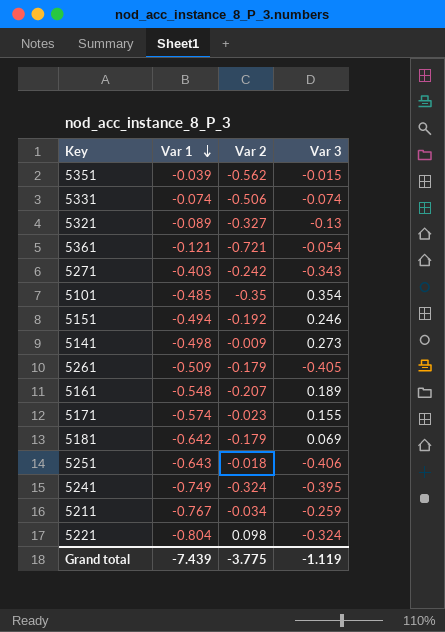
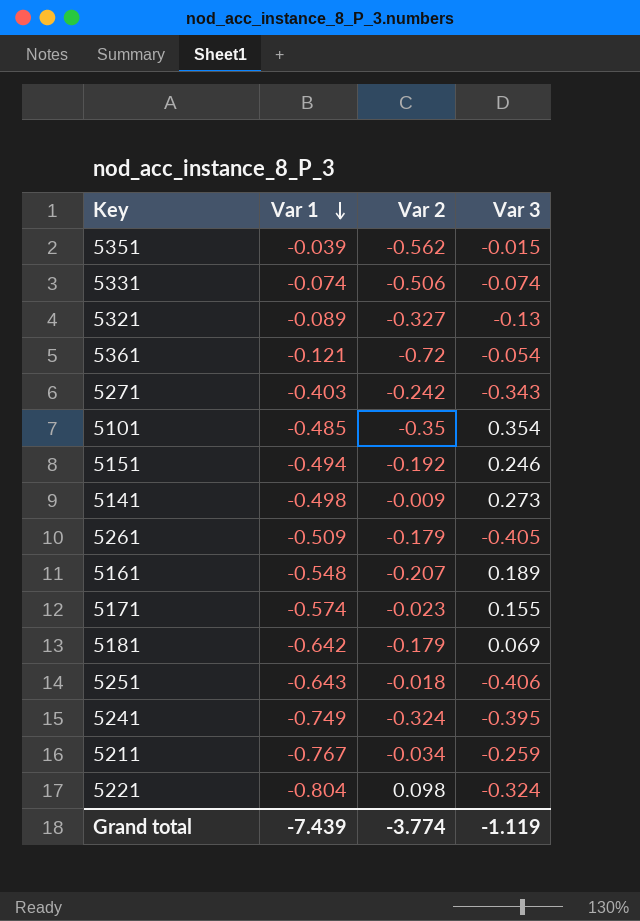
5361 | Var 2: -0.721 -> -0.72
Grand total | Var 2: -3.775 -> -3.774

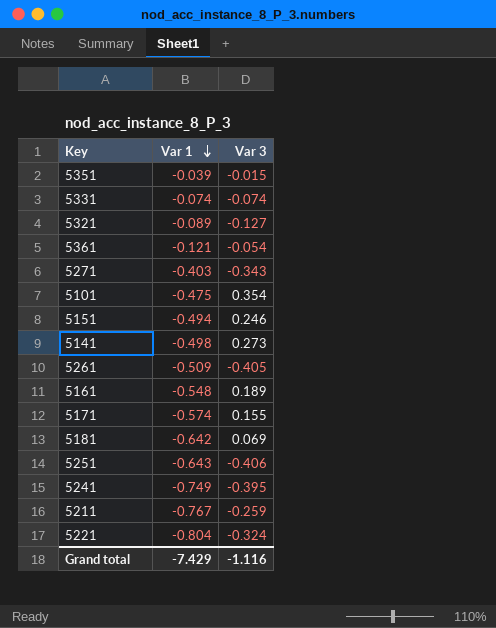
column Var 2 | position: 3 -> none
5321 | Var 3: -0.13 -> -0.127
5101 | Var 1: -0.485 -> -0.475
Grand total | Var 1: -7.439 -> -7.429
Grand total | Var 3: -1.119 -> -1.116

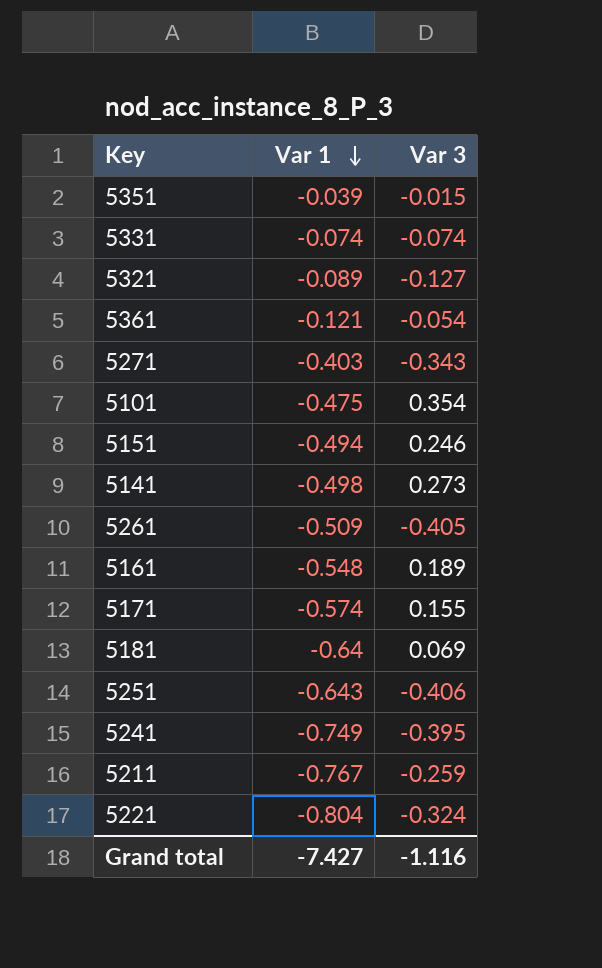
5181 | Var 1: -0.642 -> -0.64
Grand total | Var 1: -7.429 -> -7.427

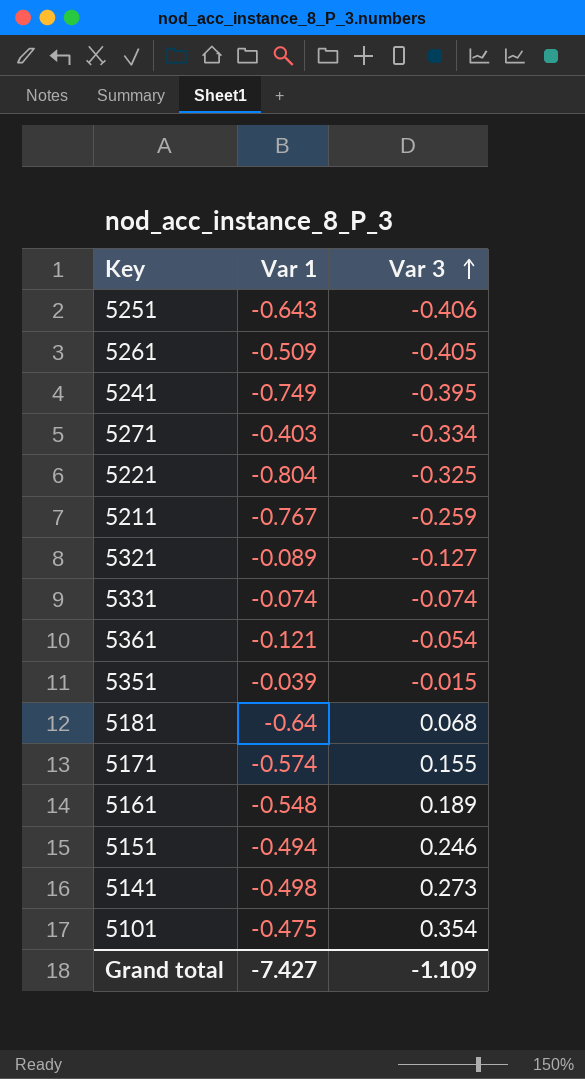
row order: Var 1 descending -> Var 3 ascending
5271 | Var 3: -0.343 -> -0.334
5221 | Var 3: -0.324 -> -0.325
5181 | Var 3: 0.069 -> 0.068
Grand total | Var 3: -1.116 -> -1.109

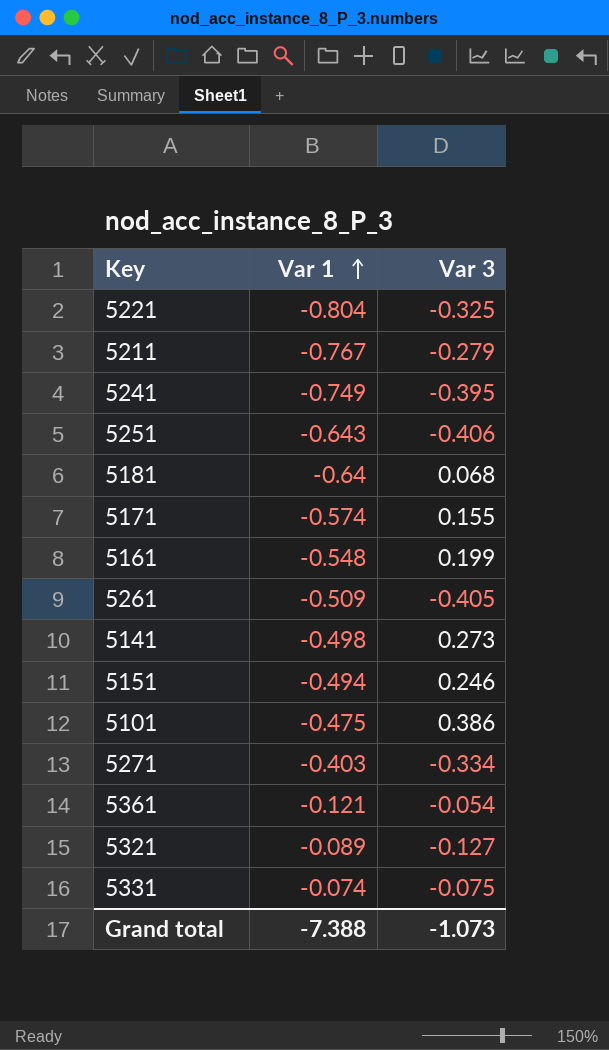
row order: Var 3 ascending -> Var 1 ascending
row 5351: -0.039 | -0.015 -> none
5211 | Var 3: -0.259 -> -0.279
5161 | Var 3: 0.189 -> 0.199
5101 | Var 3: 0.354 -> 0.386
5331 | Var 3: -0.074 -> -0.075
Grand total | Var 1: -7.427 -> -7.388
Grand total | Var 3: -1.109 -> -1.073

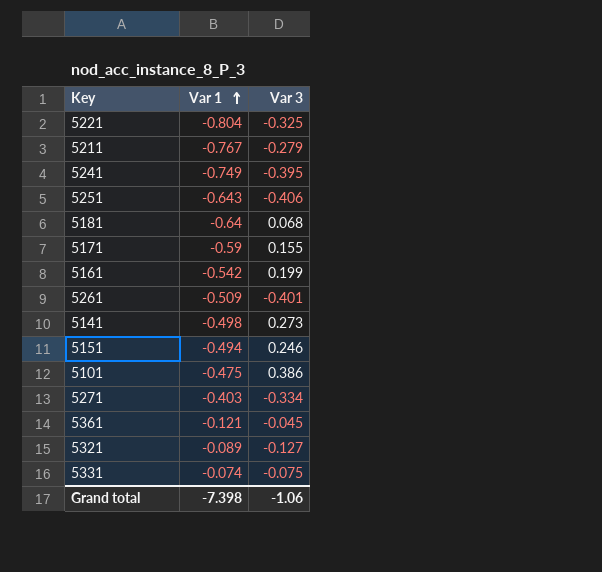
5171 | Var 1: -0.574 -> -0.59
5161 | Var 1: -0.548 -> -0.542
5261 | Var 3: -0.405 -> -0.401
5361 | Var 3: -0.054 -> -0.045
Grand total | Var 1: -7.388 -> -7.398
Grand total | Var 3: -1.073 -> -1.06

